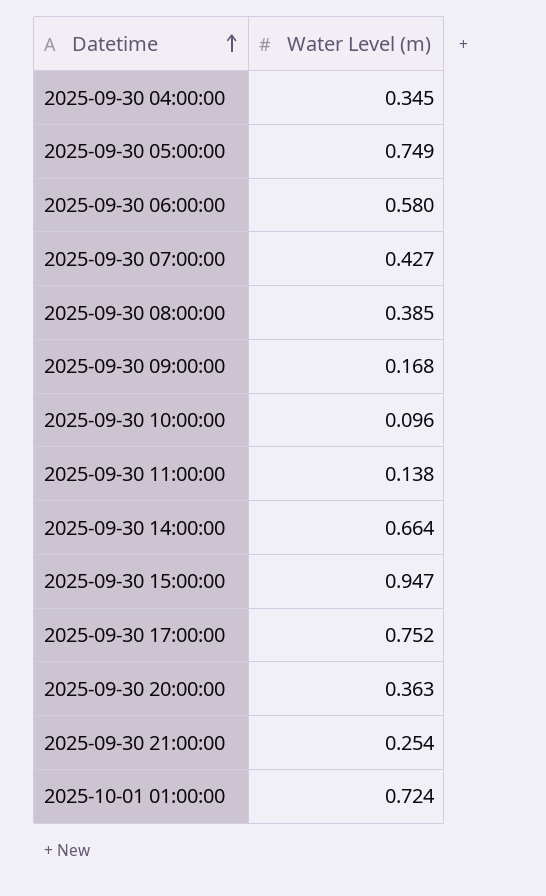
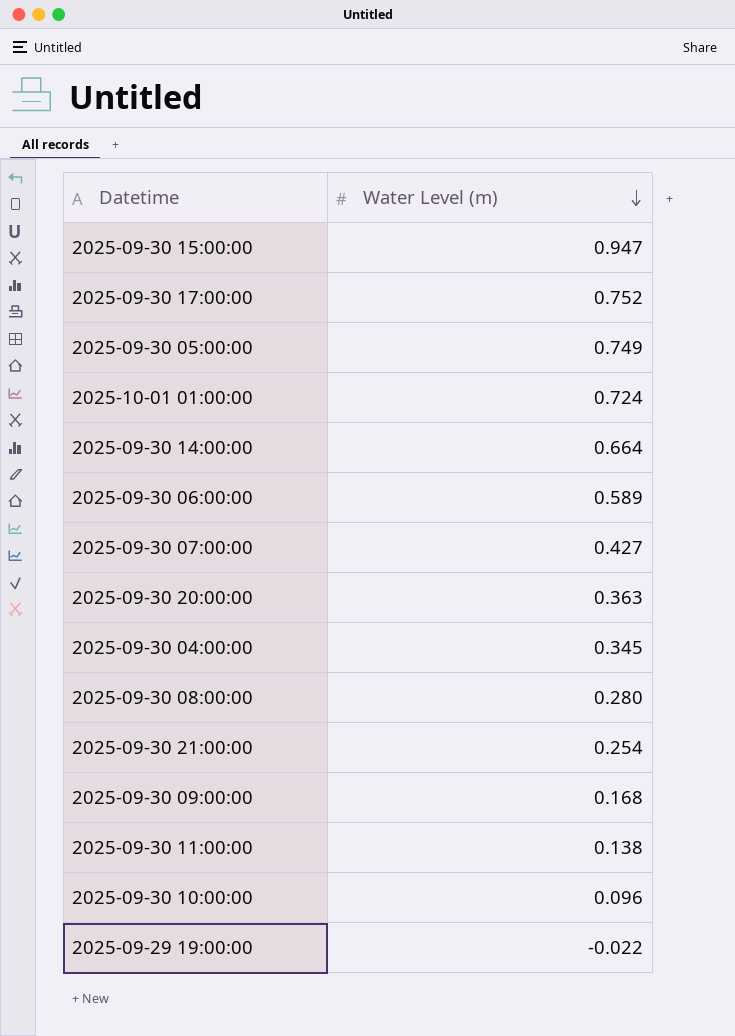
row order: Datetime ascending -> Water Level (m) descending
2025-09-30 06:00:00 | Water Level (m): 0.580 -> 0.589
2025-09-30 08:00:00 | Water Level (m): 0.385 -> 0.280
row 2025-09-29 19:00:00: none -> -0.022

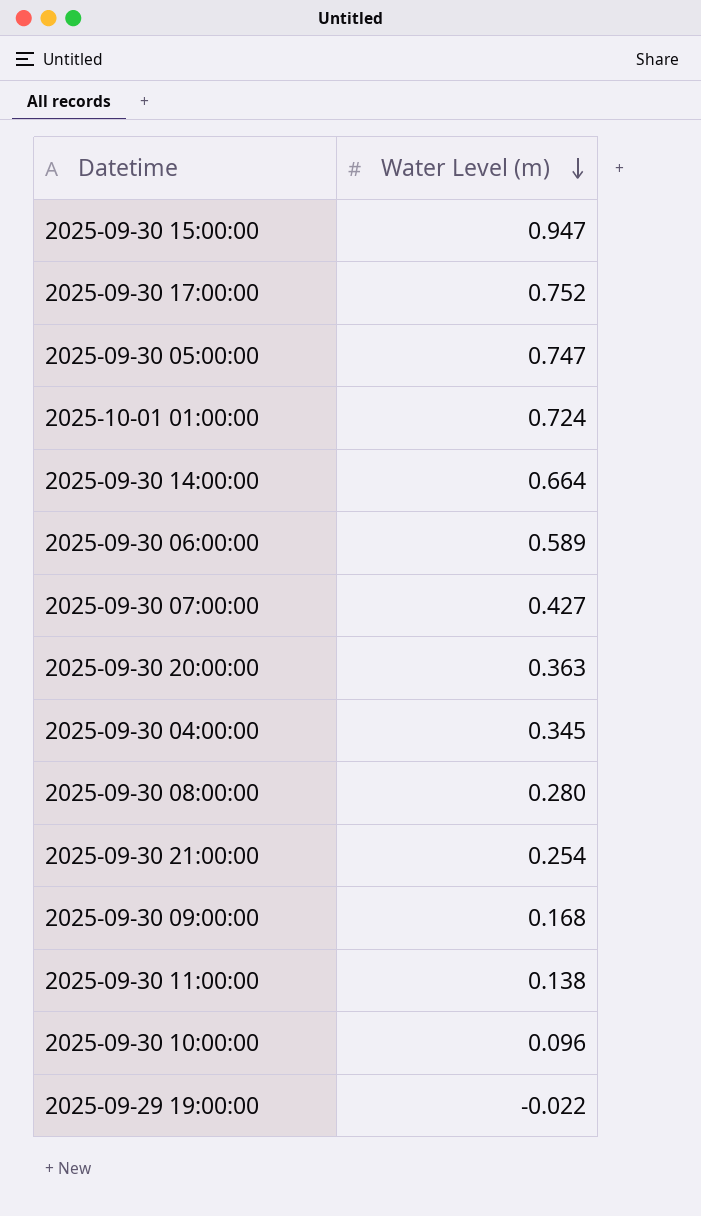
2025-09-30 05:00:00 | Water Level (m): 0.749 -> 0.747

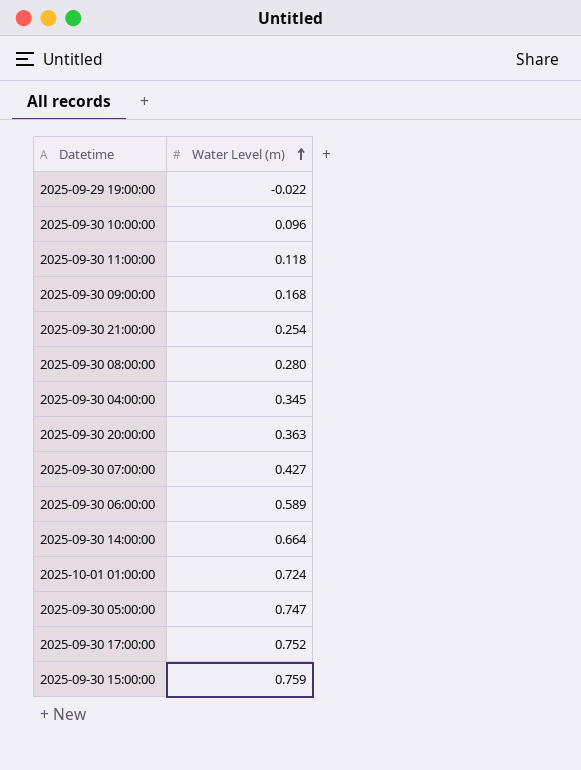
row order: Water Level (m) descending -> Water Level (m) ascending
2025-09-30 11:00:00 | Water Level (m): 0.138 -> 0.118
2025-09-30 15:00:00 | Water Level (m): 0.947 -> 0.759

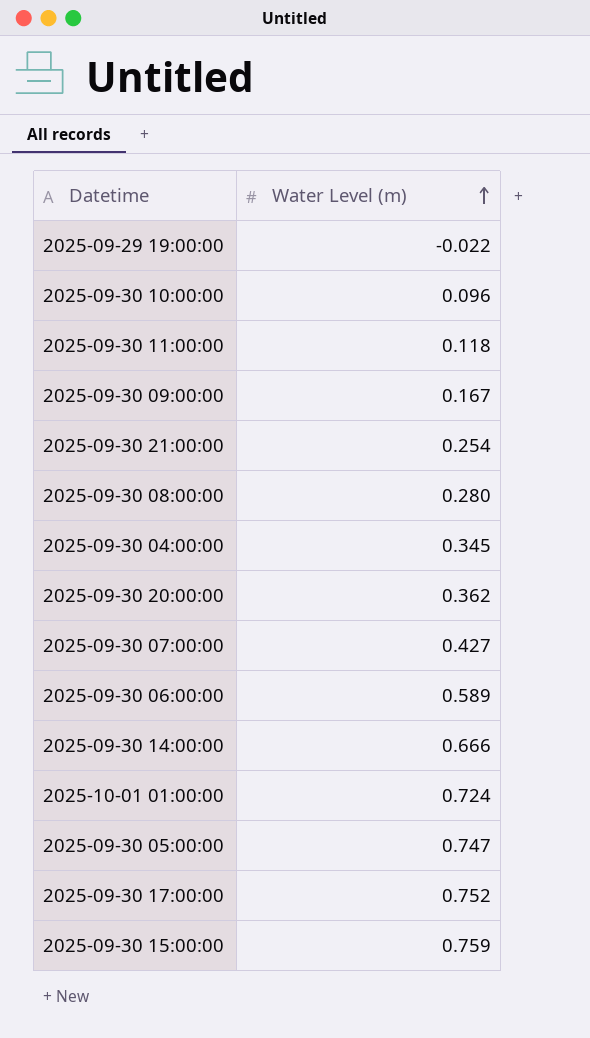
2025-09-30 09:00:00 | Water Level (m): 0.168 -> 0.167
2025-09-30 20:00:00 | Water Level (m): 0.363 -> 0.362
2025-09-30 14:00:00 | Water Level (m): 0.664 -> 0.666

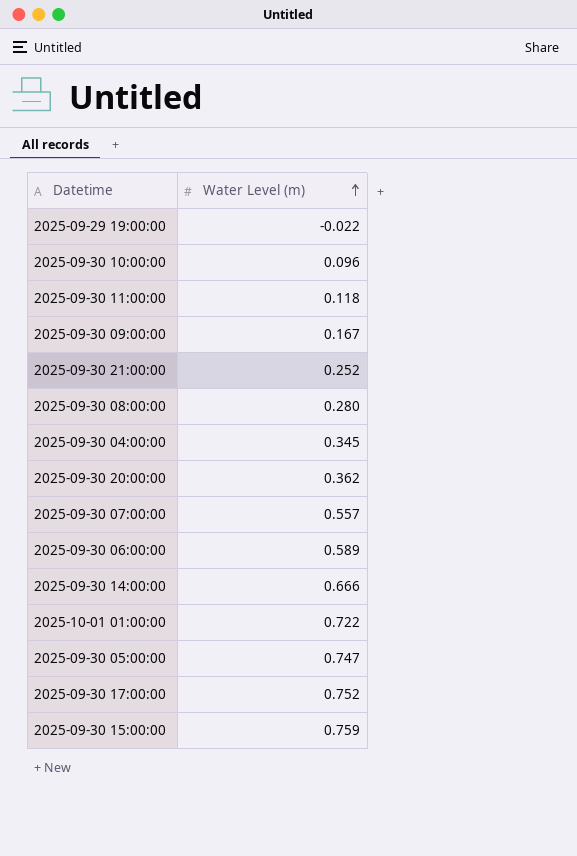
2025-09-30 21:00:00 | Water Level (m): 0.254 -> 0.252
2025-09-30 07:00:00 | Water Level (m): 0.427 -> 0.557
2025-10-01 01:00:00 | Water Level (m): 0.724 -> 0.722

